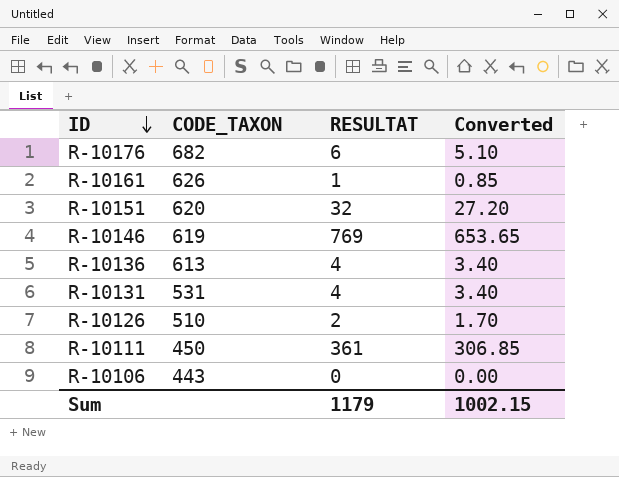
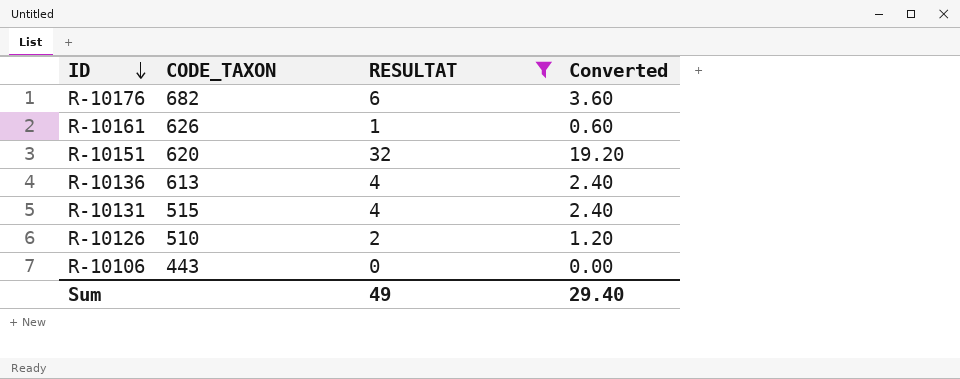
filter: none -> RESULTAT <= 32
column Converted | formula: [RESULTAT] * 0.85 -> [RESULTAT] * 0.6
R-10131 | CODE_TAXON: 531 -> 515
Sum | RESULTAT: 1179 -> 49
Sum | Converted: 1002.15 -> 29.40

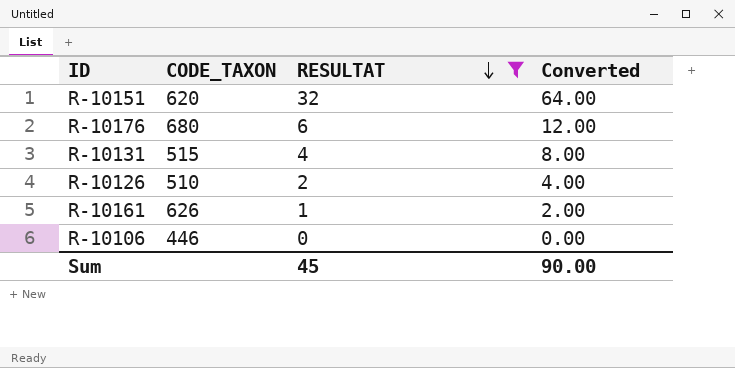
row order: ID descending -> RESULTAT descending
column Converted | formula: [RESULTAT] * 0.6 -> [RESULTAT] * 2
row R-10136: 613 | 4 | 2.40 -> none
R-10176 | CODE_TAXON: 682 -> 680
R-10106 | CODE_TAXON: 443 -> 446
Sum | RESULTAT: 49 -> 45
Sum | Converted: 29.40 -> 90.00

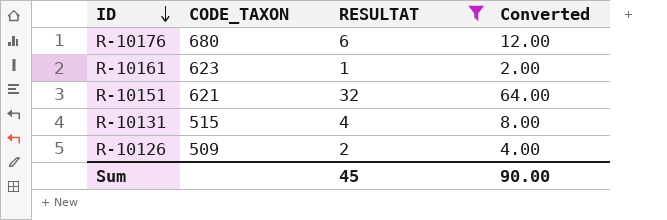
row order: RESULTAT descending -> ID descending
row R-10106: 446 | 0 | 0.00 -> none
R-10161 | CODE_TAXON: 626 -> 623
R-10151 | CODE_TAXON: 620 -> 621
R-10126 | CODE_TAXON: 510 -> 509

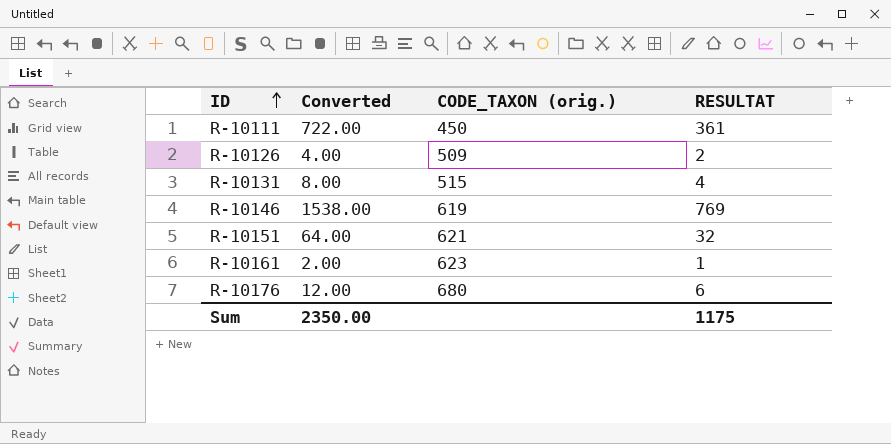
filter: RESULTAT <= 32 -> none
row order: ID descending -> ID ascending
column Converted | position: 4 -> 2
column name: CODE_TAXON -> CODE_TAXON (orig.)
Sum | Converted: 90.00 -> 2350.00
Sum | RESULTAT: 45 -> 1175

